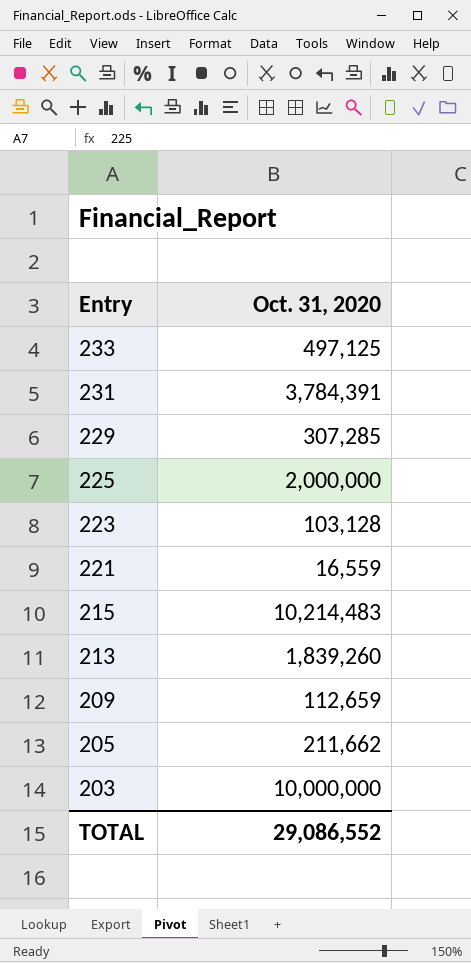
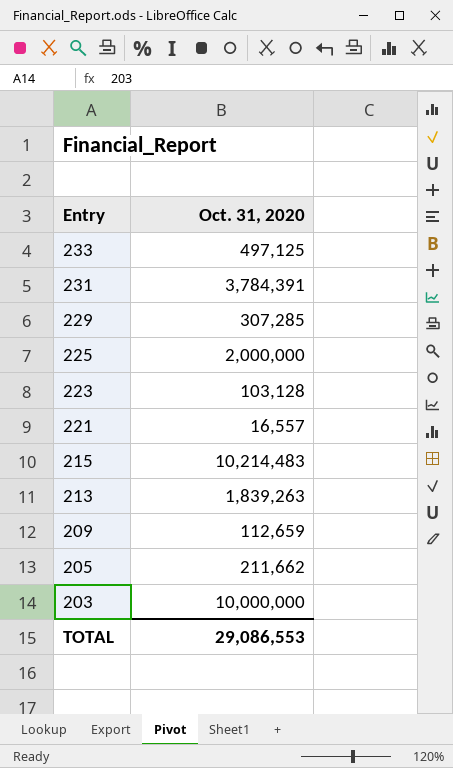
221 | Oct. 31, 2020: 16,559 -> 16,557
213 | Oct. 31, 2020: 1,839,260 -> 1,839,263
TOTAL | Oct. 31, 2020: 29,086,552 -> 29,086,553

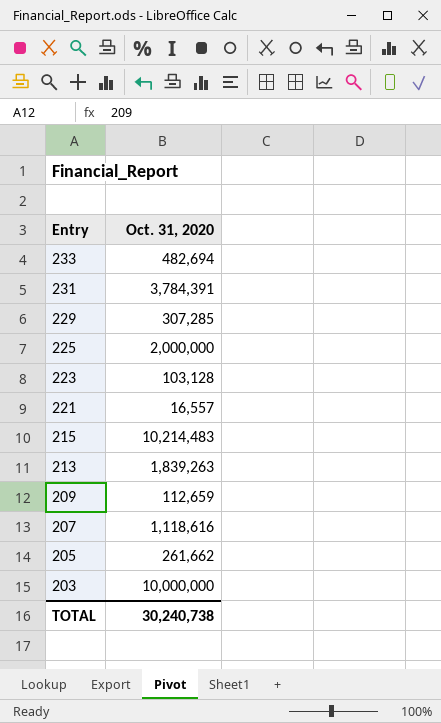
233 | Oct. 31, 2020: 497,125 -> 482,694
row 207: none -> 1,118,616
205 | Oct. 31, 2020: 211,662 -> 261,662
TOTAL | Oct. 31, 2020: 29,086,553 -> 30,240,738

